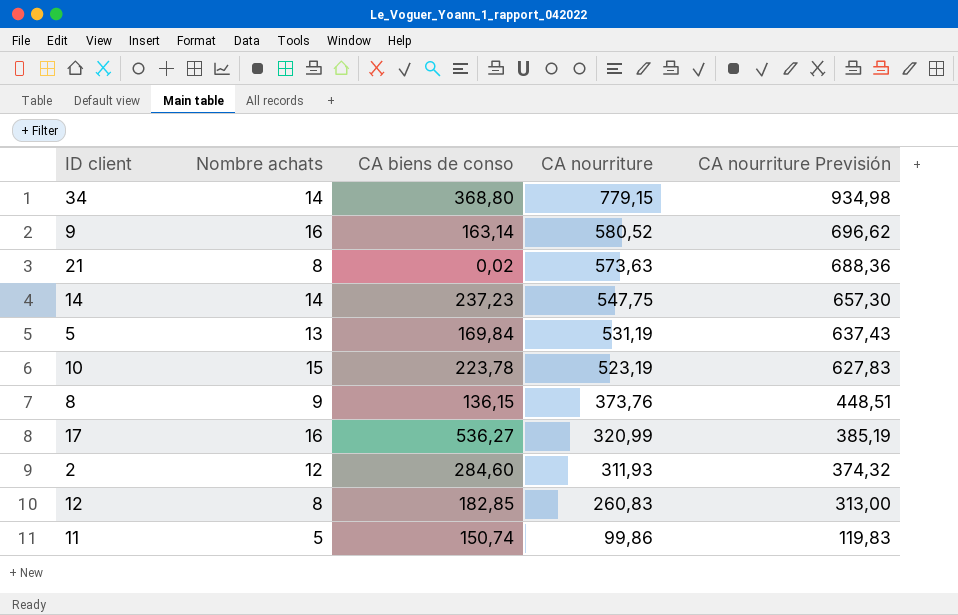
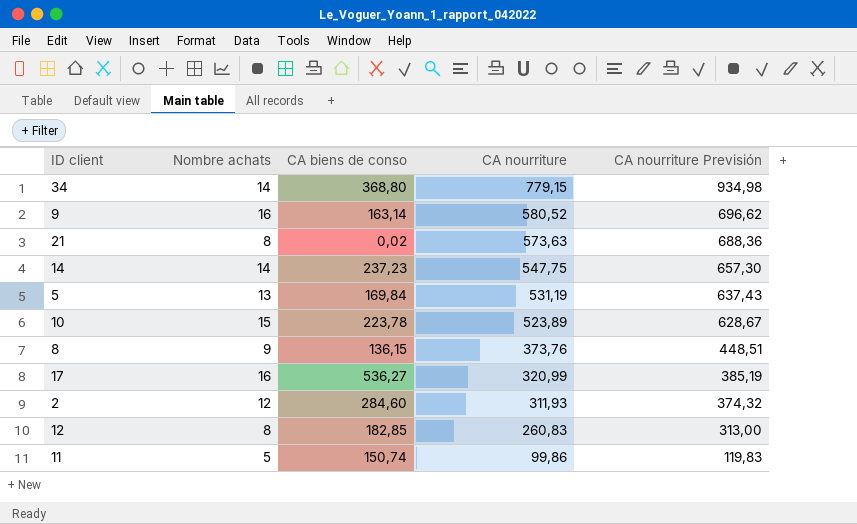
10 | CA nourriture: 523,19 -> 523,89
10 | CA nourriture Previsión: 627,83 -> 628,67

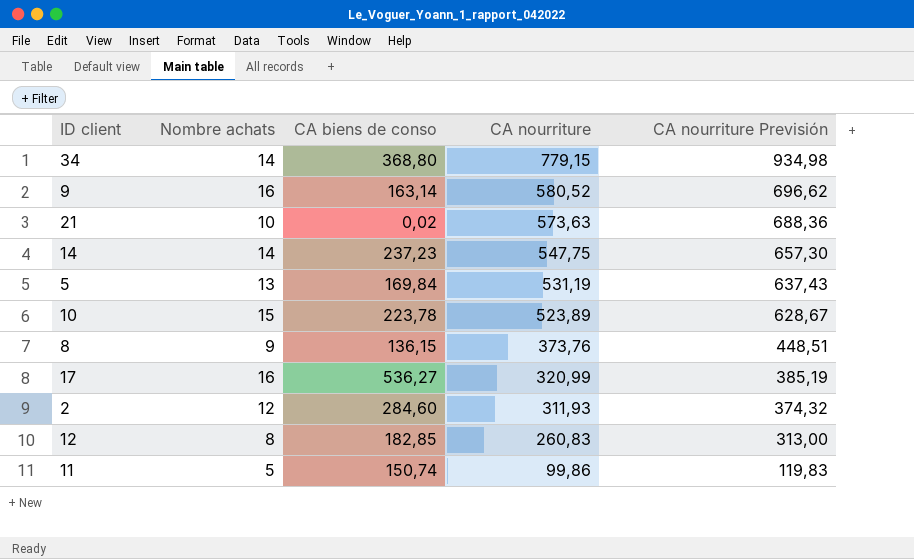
21 | Nombre achats: 8 -> 10

